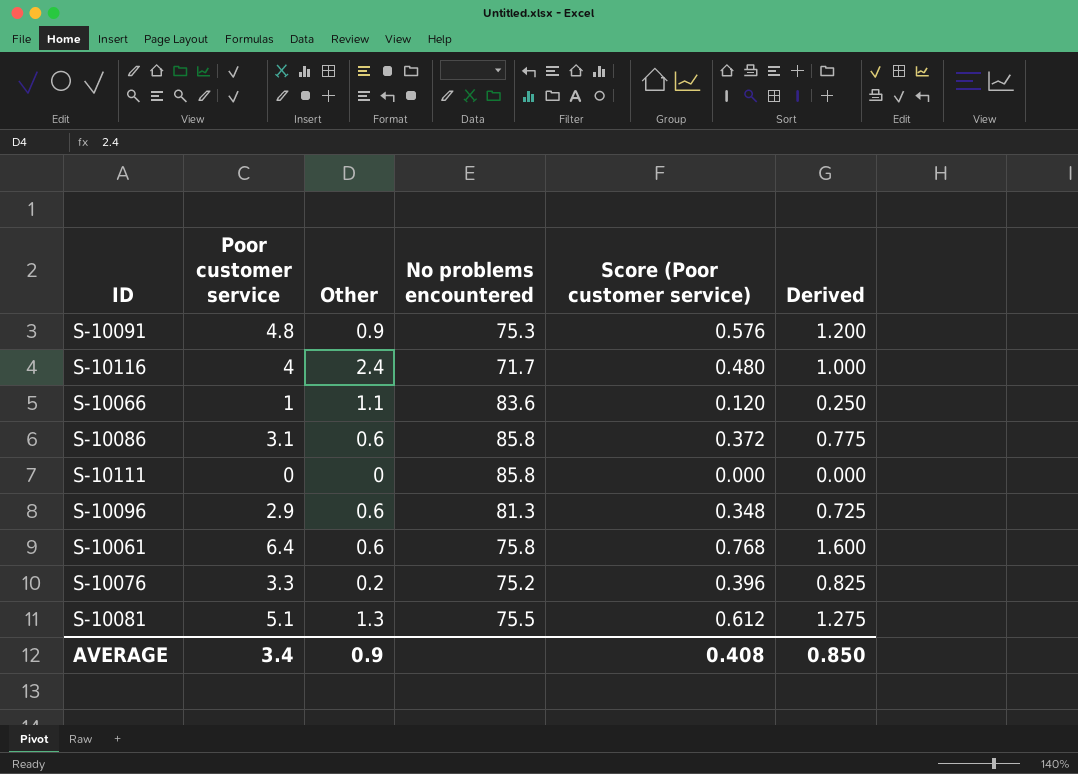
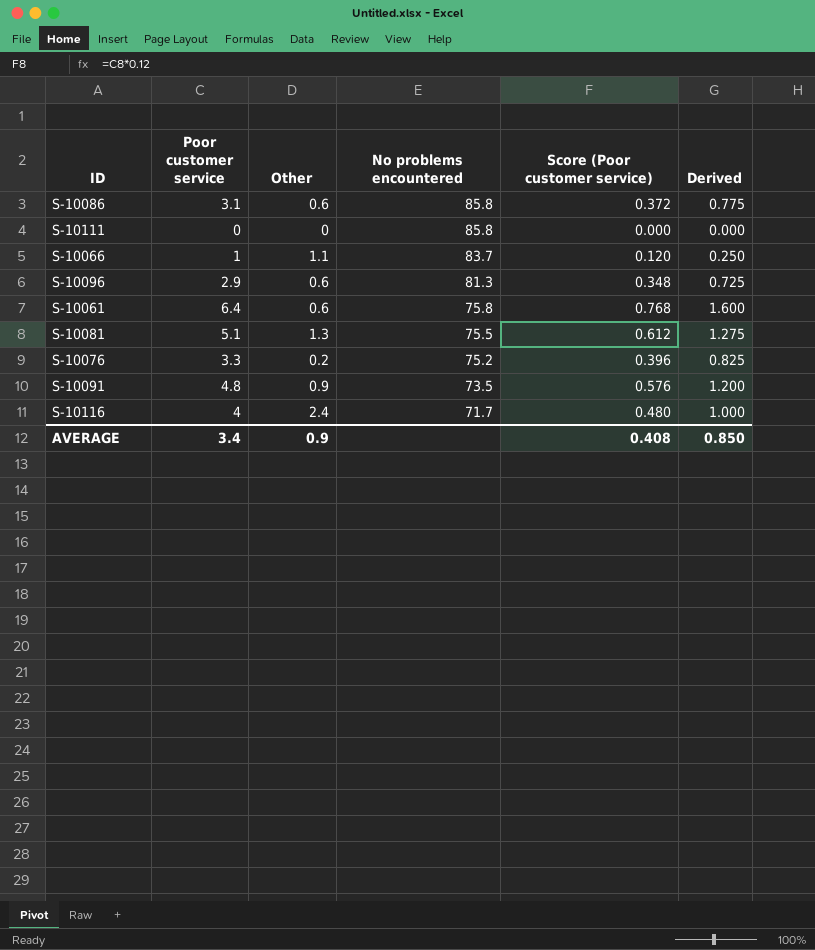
row order: none -> No problems encountered descending
S-10066 | No problems encountered: 83.6 -> 83.7
S-10091 | No problems encountered: 75.3 -> 73.5

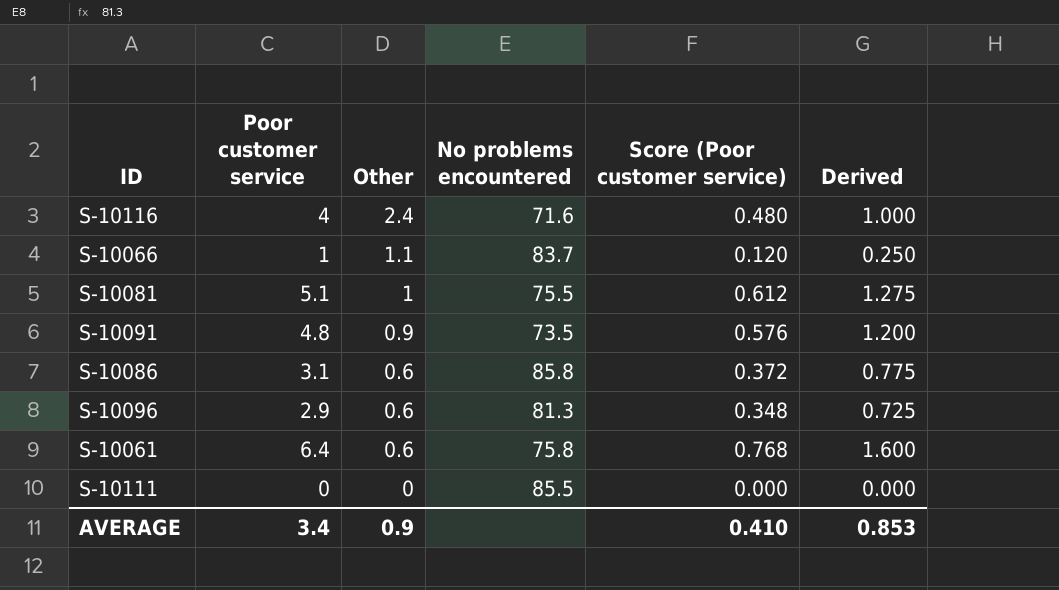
row order: No problems encountered descending -> Other descending
row S-10076: 3.3 | 0.2 | 75.2 | 0.396 | 0.825 -> none
S-10116 | No problems encountered: 71.7 -> 71.6
S-10081 | Other: 1.3 -> 1
S-10111 | No problems encountered: 85.8 -> 85.5
AVERAGE | Score (Poor customer service): 0.408 -> 0.410
AVERAGE | Derived: 0.850 -> 0.853

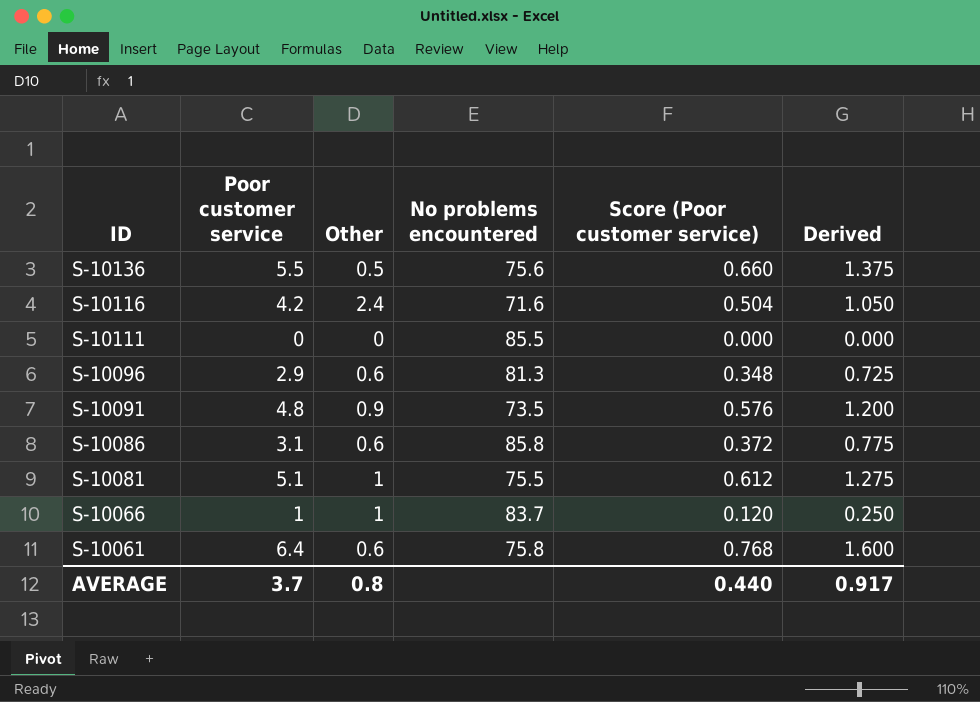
row order: Other descending -> ID descending
row S-10136: none -> 5.5 | 0.5 | 75.6 | 0.660 | 1.375
S-10116 | Poor customer service: 4 -> 4.2
S-10116 | Score (Poor customer service): 0.480 -> 0.504
S-10116 | Derived: 1.000 -> 1.050
S-10066 | Other: 1.1 -> 1
AVERAGE | Poor customer service: 3.4 -> 3.7
AVERAGE | Other: 0.9 -> 0.8
AVERAGE | Score (Poor customer service): 0.410 -> 0.440
AVERAGE | Derived: 0.853 -> 0.917

